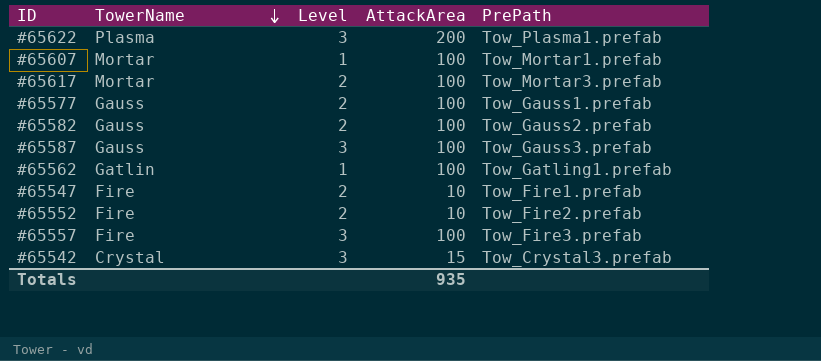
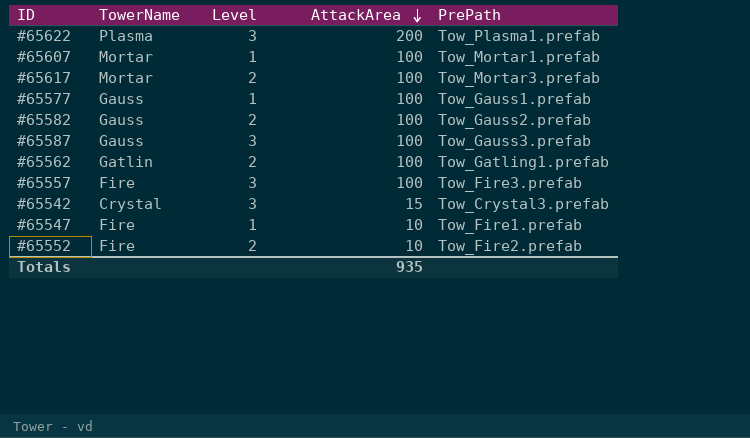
row order: TowerName descending -> AttackArea descending
#65577 | Level: 2 -> 1
#65562 | Level: 1 -> 2
#65547 | Level: 2 -> 1

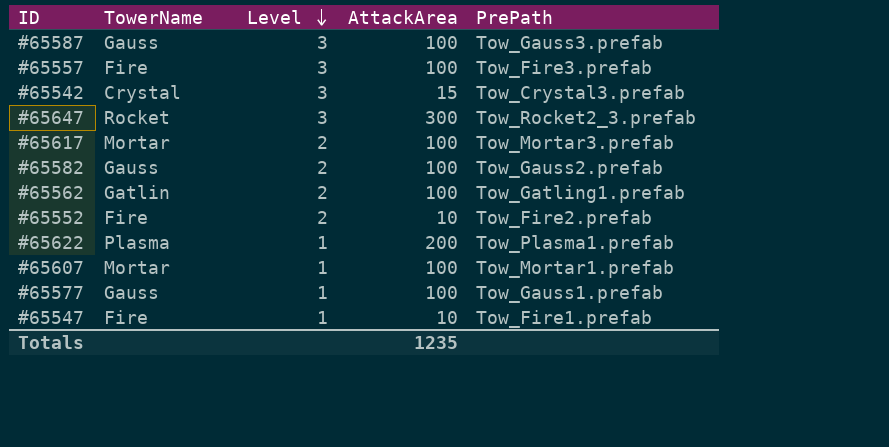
row order: AttackArea descending -> Level descending
row #65647: none -> Rocket | 3 | 300 | Tow_Rocket2_3.prefab
#65622 | Level: 3 -> 1
Totals | AttackArea: 935 -> 1235

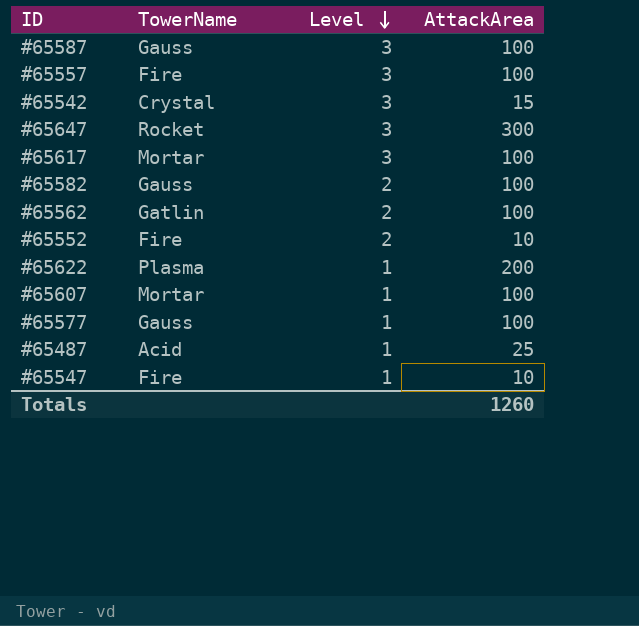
column PrePath | position: 5 -> none
#65617 | Level: 2 -> 3
row #65487: none -> Acid | 1 | 25
Totals | AttackArea: 1235 -> 1260

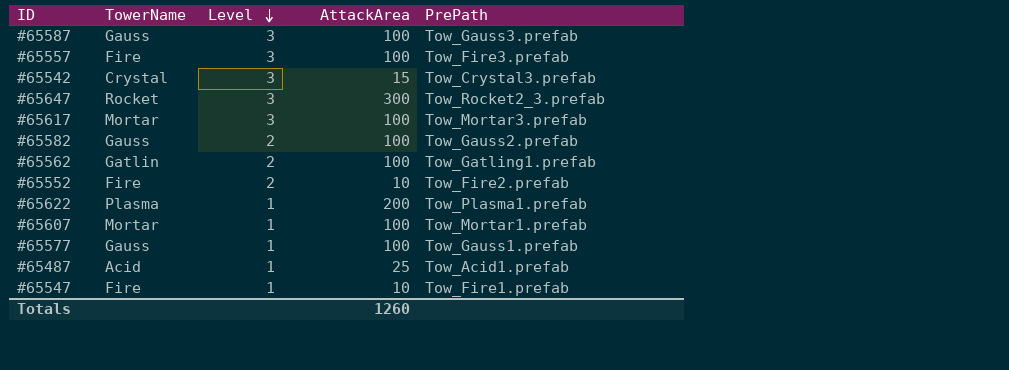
column PrePath | position: none -> 5

